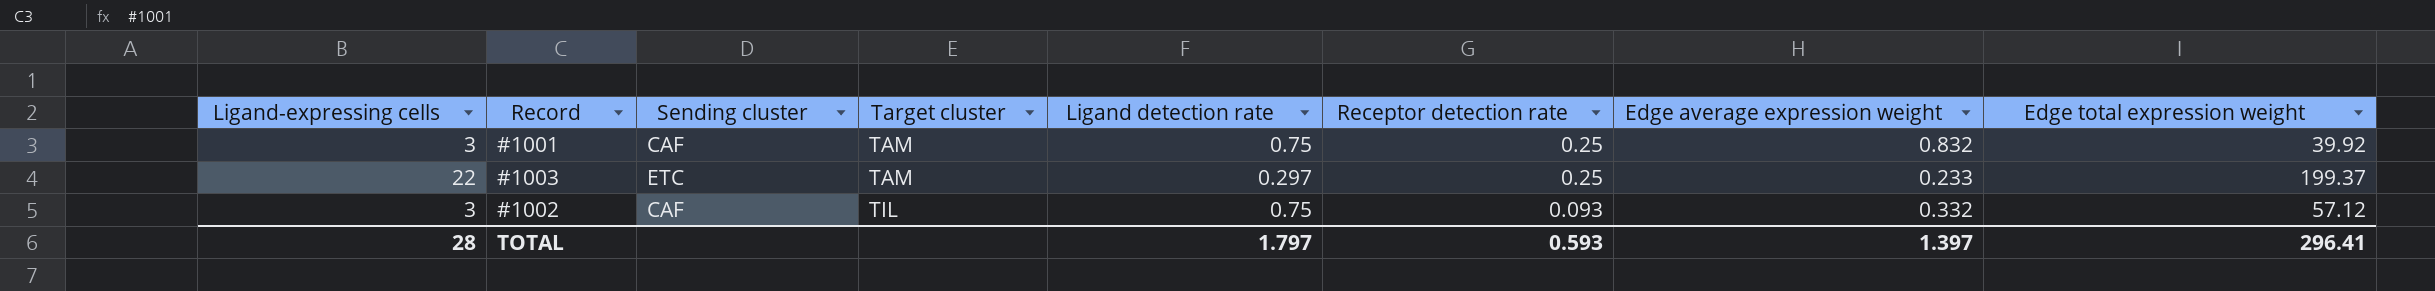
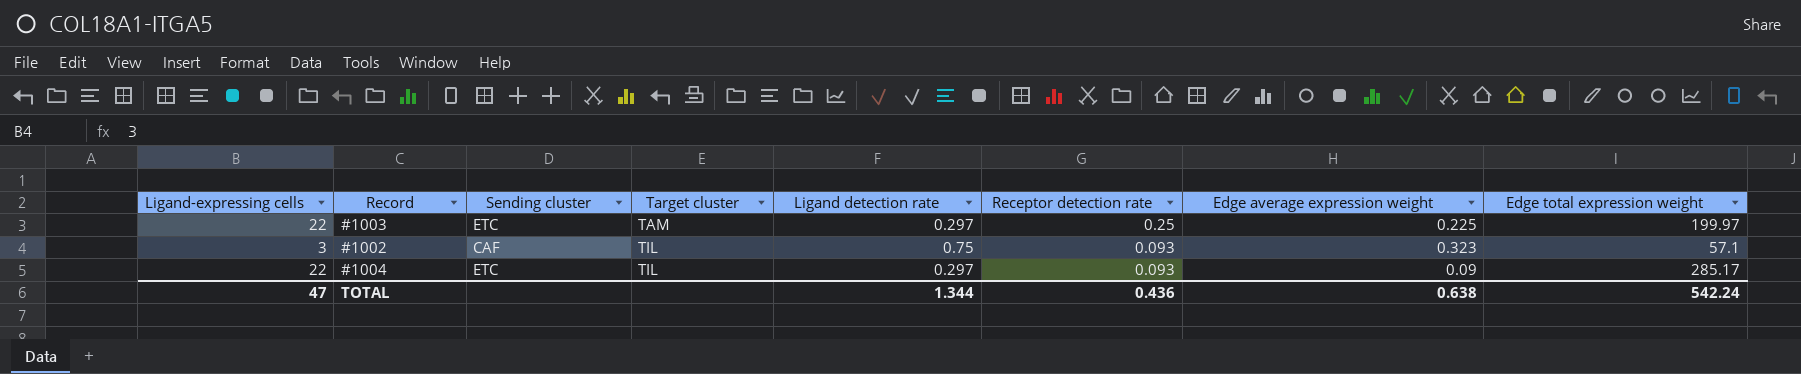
row #1001: 3 | CAF | TAM | 0.75 | 0.25 | 0.832 | 39.92 -> none
#1003 | Edge average expression weight: 0.233 -> 0.225
#1003 | Edge total expression weight: 199.37 -> 199.97
#1002 | Edge average expression weight: 0.332 -> 0.323
#1002 | Edge total expression weight: 57.12 -> 57.1
row #1004: none -> 22 | ETC | TIL | 0.297 | 0.093 | 0.09 | 285.17
TOTAL | Ligand-expressing cells: 28 -> 47
TOTAL | Ligand detection rate: 1.797 -> 1.344
TOTAL | Receptor detection rate: 0.593 -> 0.436
TOTAL | Edge average expression weight: 1.397 -> 0.638
TOTAL | Edge total expression weight: 296.41 -> 542.24

